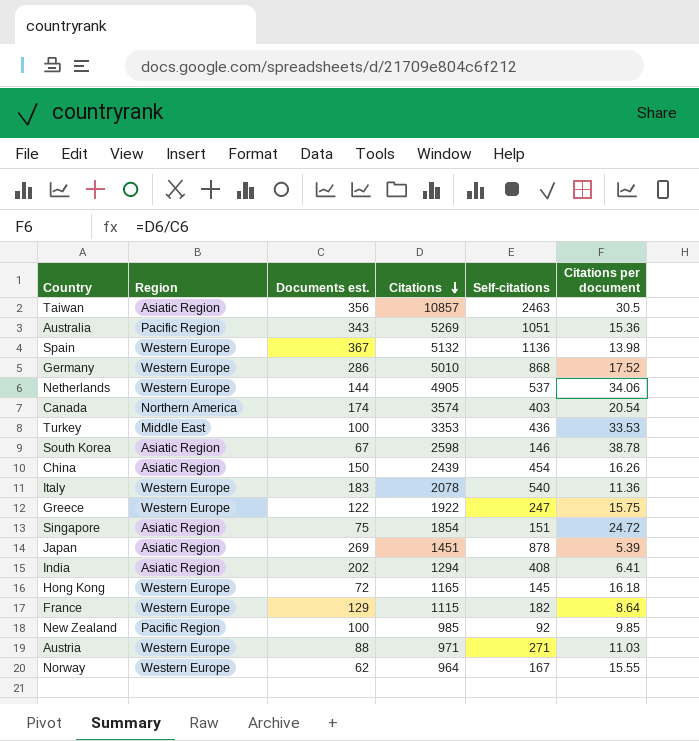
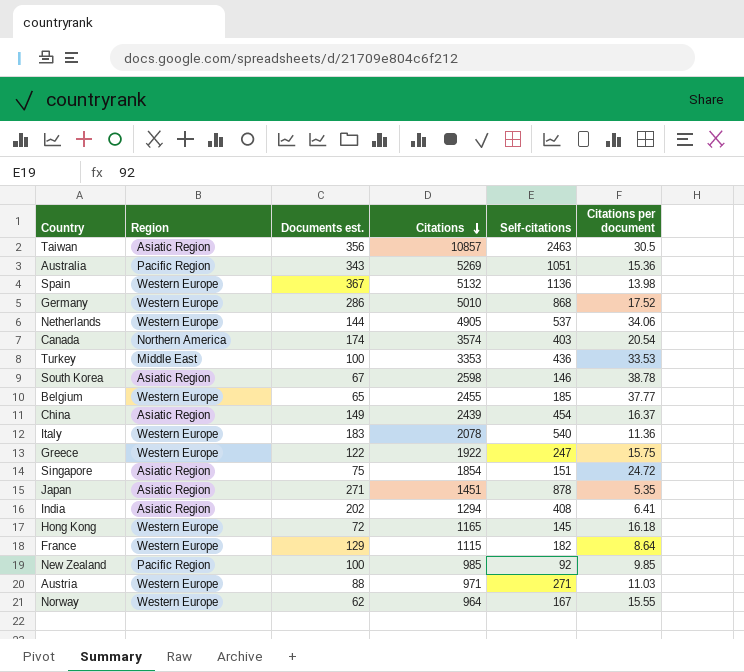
row Belgium: none -> Western Europe | 65 | 2455 | 185 | 37.77
China | Documents est.: 150 -> 149
China | Citations per document: 16.26 -> 16.37
Japan | Documents est.: 269 -> 271
Japan | Citations per document: 5.39 -> 5.35

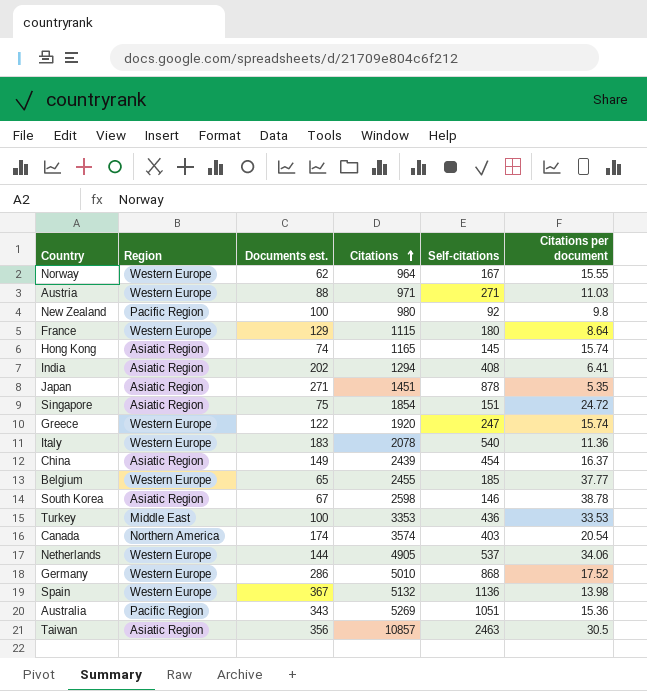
row order: Citations descending -> Citations ascending
New Zealand | Citations: 985 -> 980
New Zealand | Citations per document: 9.85 -> 9.8
France | Self-citations: 182 -> 180
Hong Kong | Region: Western Europe -> Asiatic Region
Hong Kong | Documents est.: 72 -> 74
Hong Kong | Citations per document: 16.18 -> 15.74
Greece | Citations: 1922 -> 1920
Greece | Citations per document: 15.75 -> 15.74

